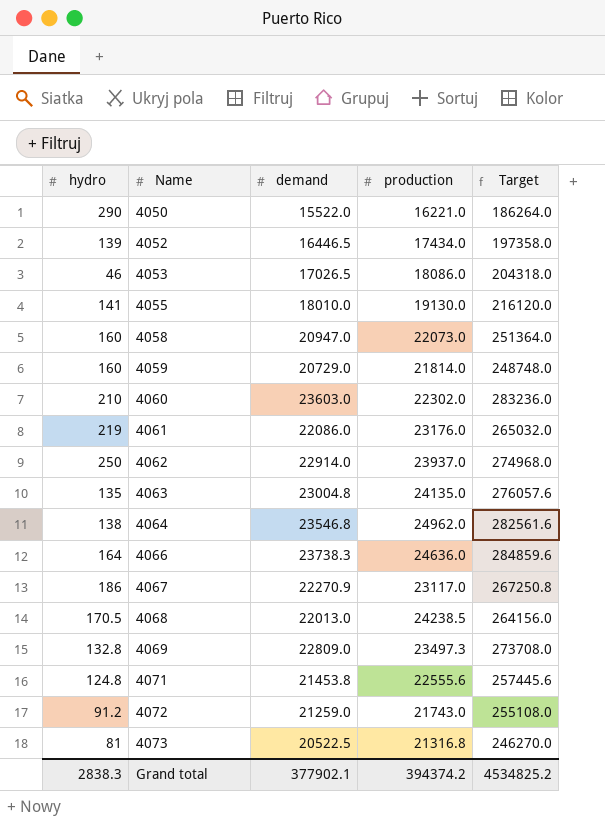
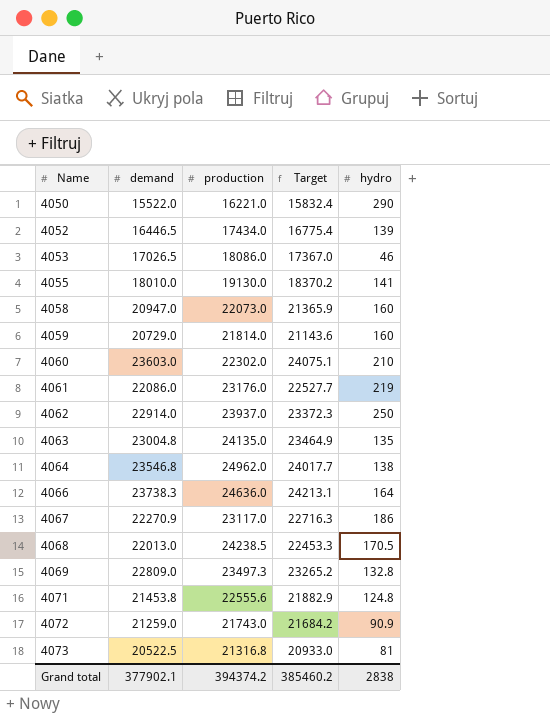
column Target | formula: [demand] * 12 -> [demand] * 1.02
column hydro | position: 1 -> 5
4072 | hydro: 91.2 -> 90.9
Grand total | Target: 4534825.2 -> 385460.2
Grand total | hydro: 2838.3 -> 2838

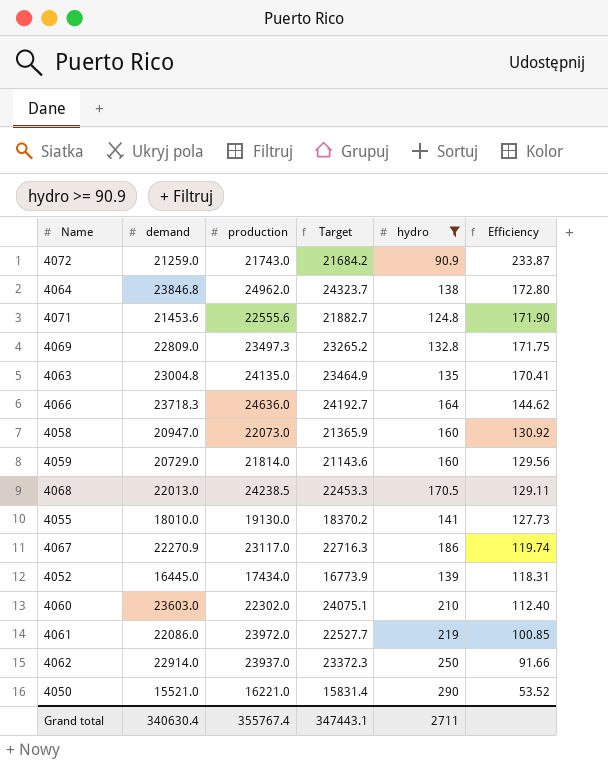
filter: none -> hydro >= 90.9
row order: Name ascending -> Efficiency descending
column Efficiency | formula: none -> [demand] / [hydro]
4064 | demand: 23546.8 -> 23846.8
4064 | Target: 24017.7 -> 24323.7
4071 | demand: 21453.8 -> 21453.6
4071 | Target: 21882.9 -> 21882.7
4066 | demand: 23738.3 -> 23718.3
4066 | Target: 24213.1 -> 24192.7
4052 | demand: 16446.5 -> 16445.0
4052 | Target: 16775.4 -> 16773.9
4061 | production: 23176.0 -> 23972.0
4050 | demand: 15522.0 -> 15521.0
4050 | Target: 15832.4 -> 15831.4
Grand total | demand: 377902.1 -> 340630.4
Grand total | production: 394374.2 -> 355767.4
Grand total | Target: 385460.2 -> 347443.1
Grand total | hydro: 2838 -> 2711

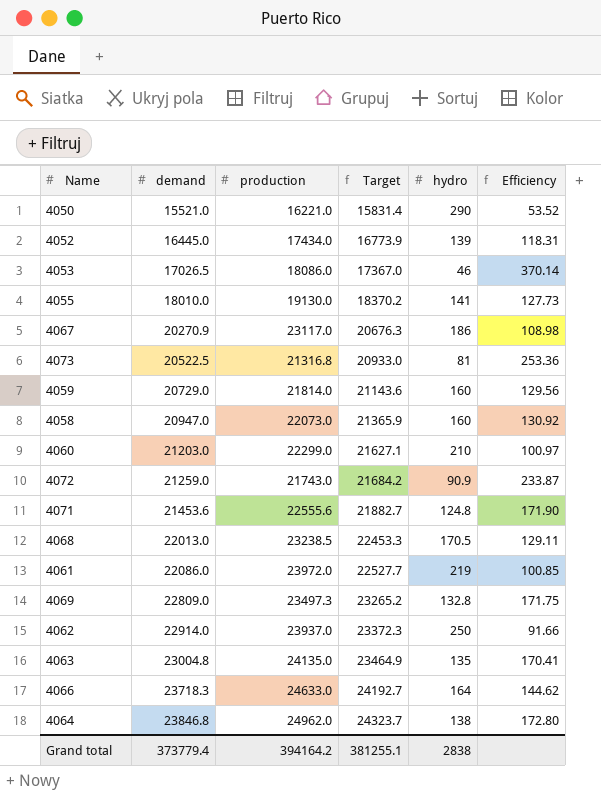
filter: hydro >= 90.9 -> none
row order: Efficiency descending -> demand ascending
4067 | demand: 22270.9 -> 20270.9
4067 | Target: 22716.3 -> 20676.3
4067 | Efficiency: 119.74 -> 108.98
4060 | demand: 23603.0 -> 21203.0
4060 | production: 22302.0 -> 22299.0
4060 | Target: 24075.1 -> 21627.1
4060 | Efficiency: 112.40 -> 100.97
4068 | production: 24238.5 -> 23238.5
4066 | production: 24636.0 -> 24633.0
Grand total | demand: 340630.4 -> 373779.4
Grand total | production: 355767.4 -> 394164.2
Grand total | Target: 347443.1 -> 381255.1
Grand total | hydro: 2711 -> 2838

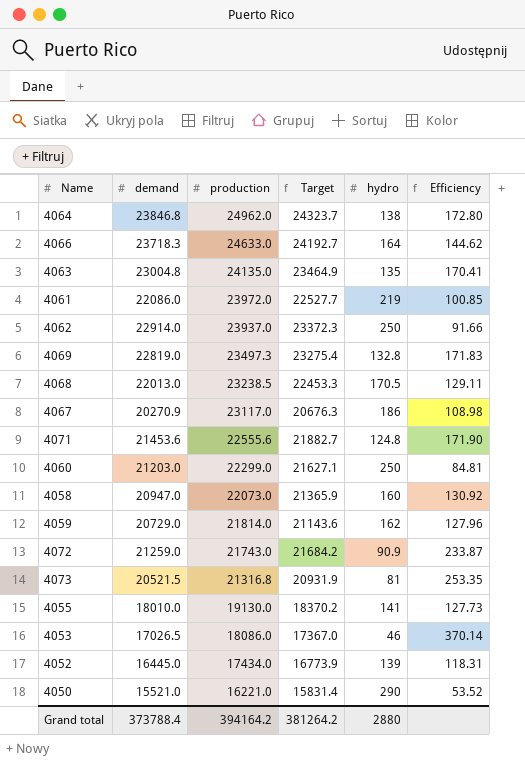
row order: demand ascending -> production descending
4069 | demand: 22809.0 -> 22819.0
4069 | Target: 23265.2 -> 23275.4
4069 | Efficiency: 171.75 -> 171.83
4060 | hydro: 210 -> 250
4060 | Efficiency: 100.97 -> 84.81
4059 | hydro: 160 -> 162
4059 | Efficiency: 129.56 -> 127.96
4073 | demand: 20522.5 -> 20521.5
4073 | Target: 20933.0 -> 20931.9
4073 | Efficiency: 253.36 -> 253.35
Grand total | demand: 373779.4 -> 373788.4
Grand total | Target: 381255.1 -> 381264.2
Grand total | hydro: 2838 -> 2880

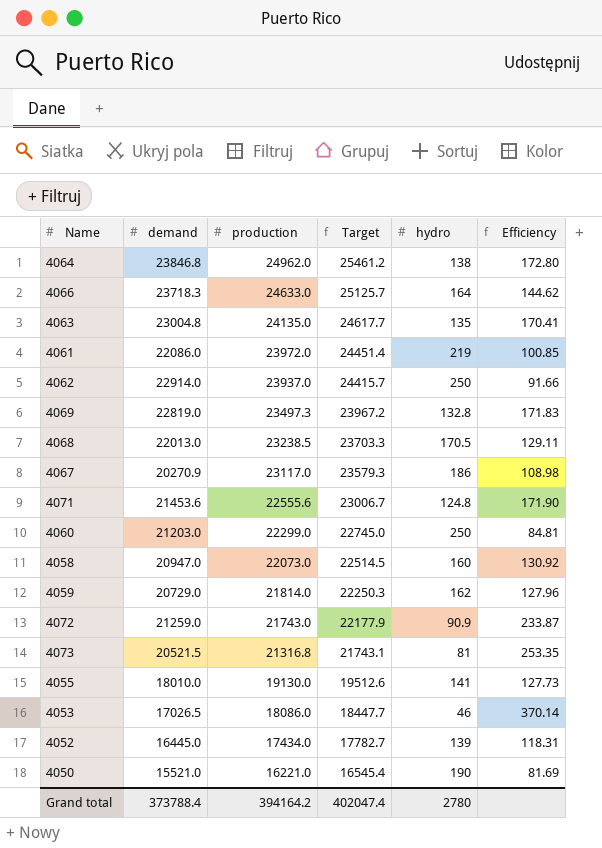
column Target | formula: [demand] * 1.02 -> [production] * 1.02
4050 | hydro: 290 -> 190
4050 | Efficiency: 53.52 -> 81.69
Grand total | Target: 381264.2 -> 402047.4
Grand total | hydro: 2880 -> 2780

